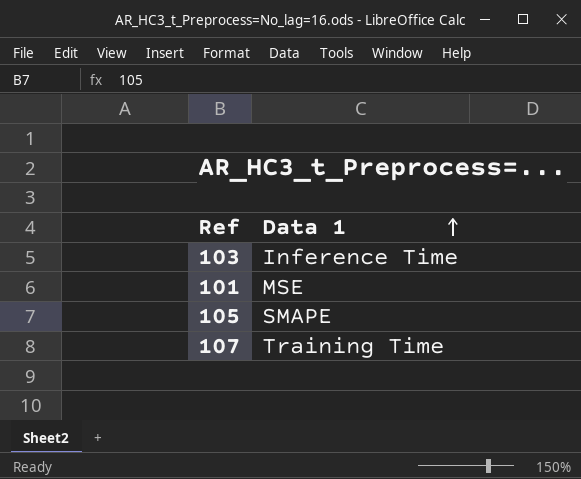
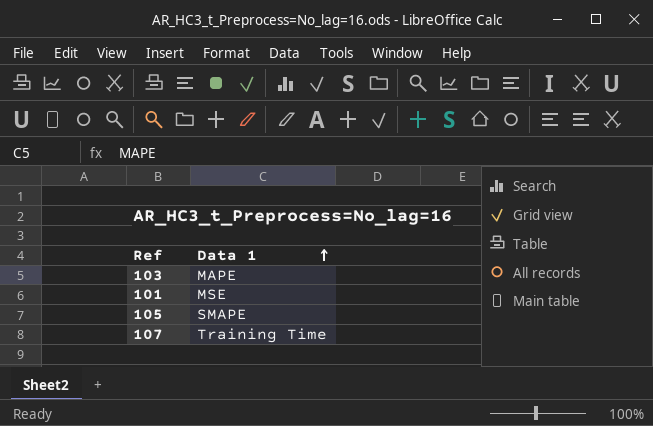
103 | Data 1: Inference Time -> MAPE

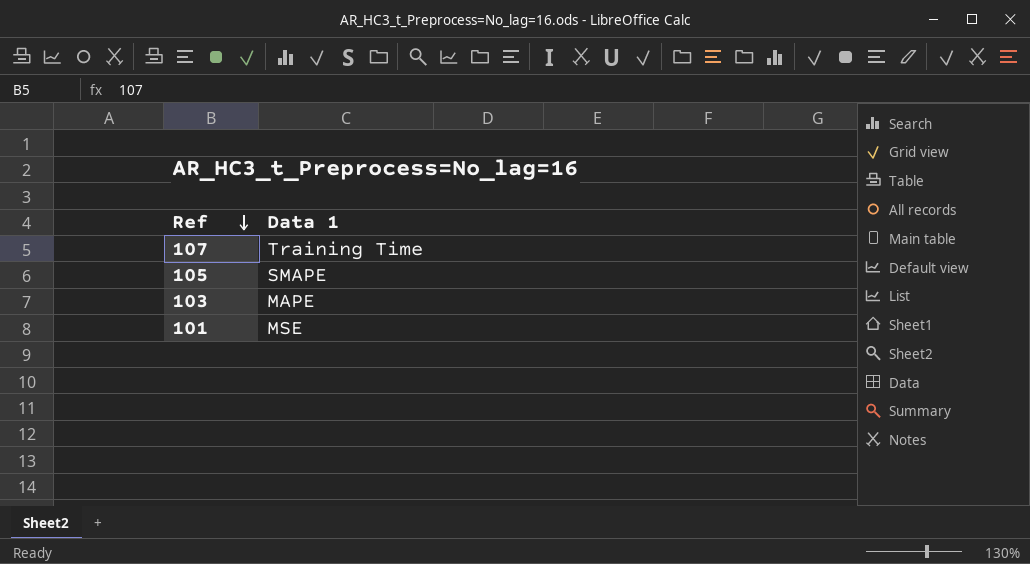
row order: Data 1 ascending -> Ref descending

